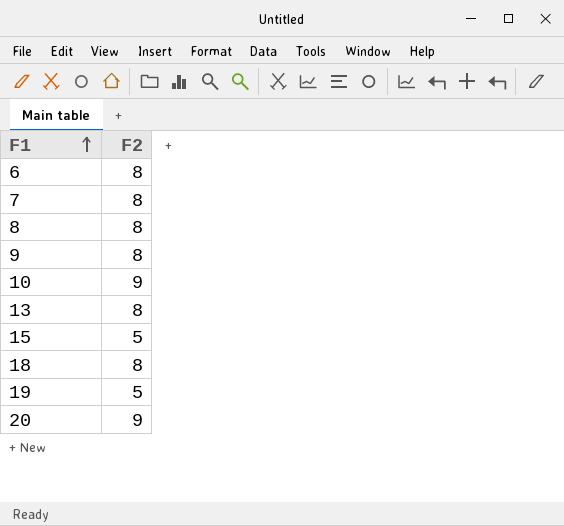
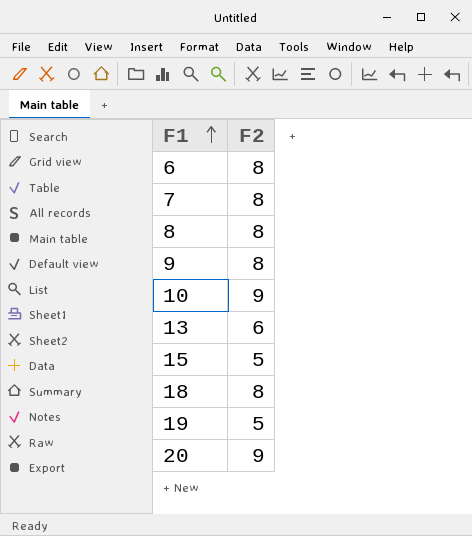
13 | F2: 8 -> 6

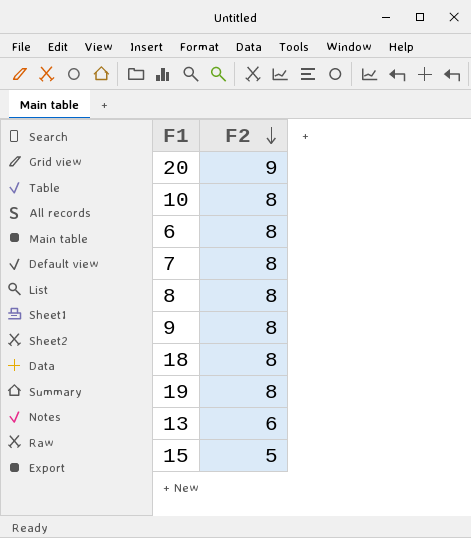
row order: F1 ascending -> F2 descending
10 | F2: 9 -> 8
19 | F2: 5 -> 8

